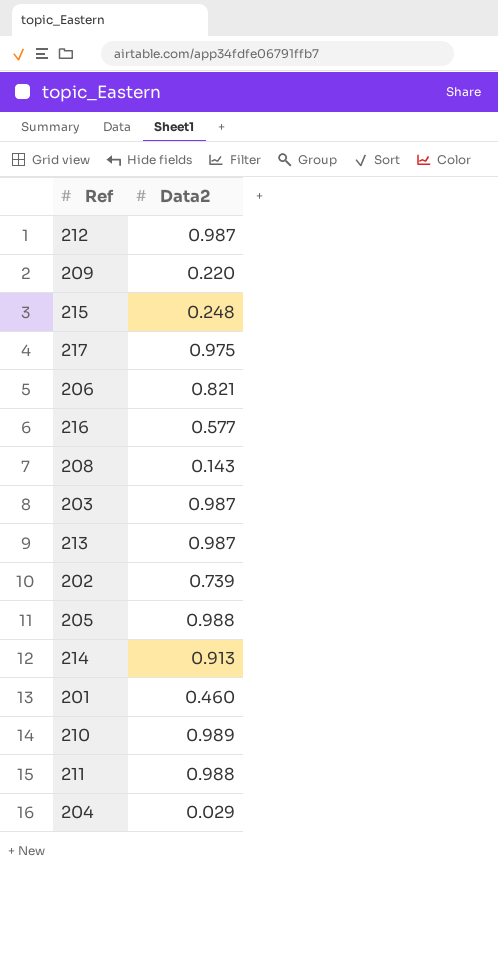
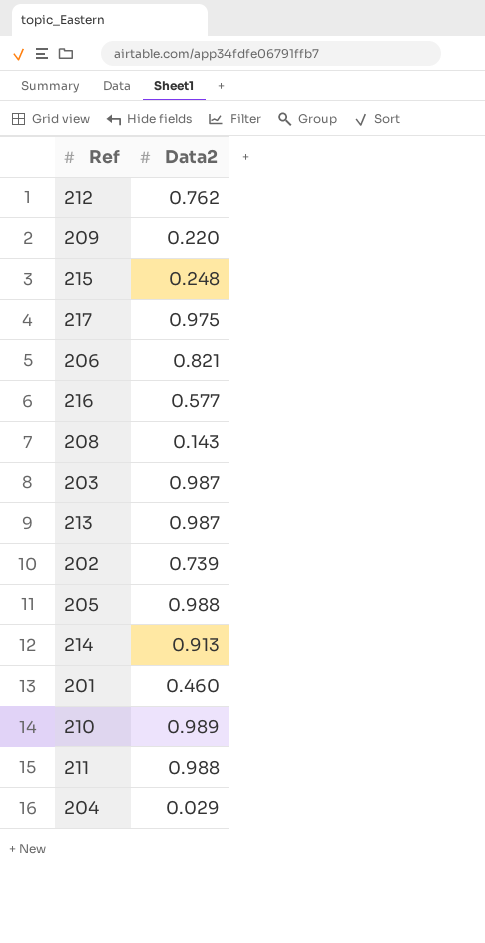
212 | Data2: 0.987 -> 0.762

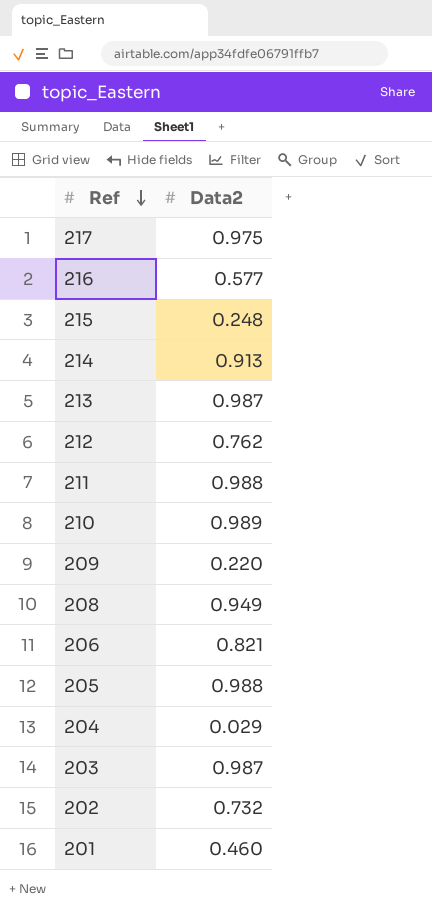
row order: none -> Ref descending
208 | Data2: 0.143 -> 0.949
202 | Data2: 0.739 -> 0.732

